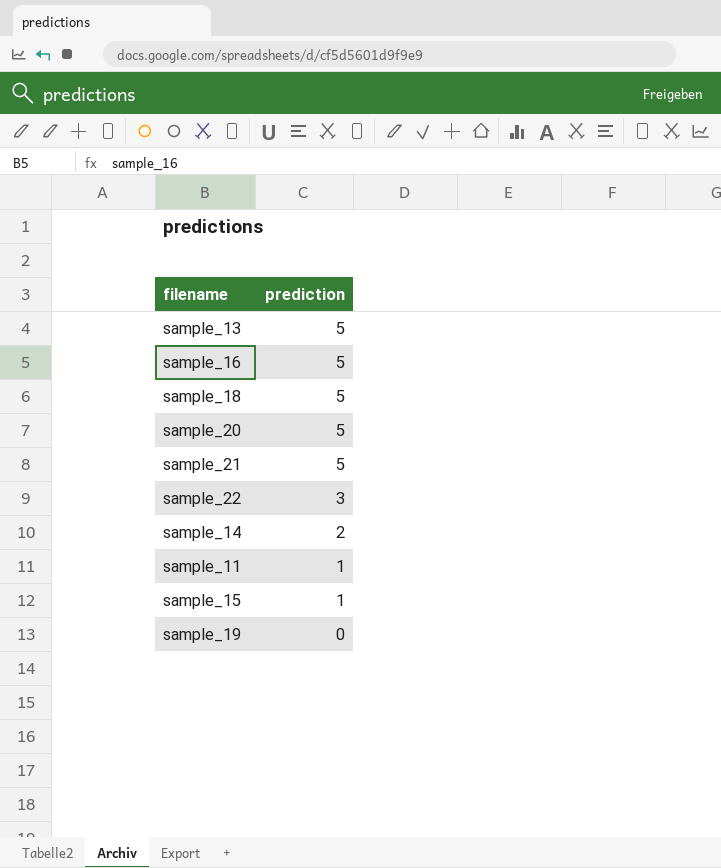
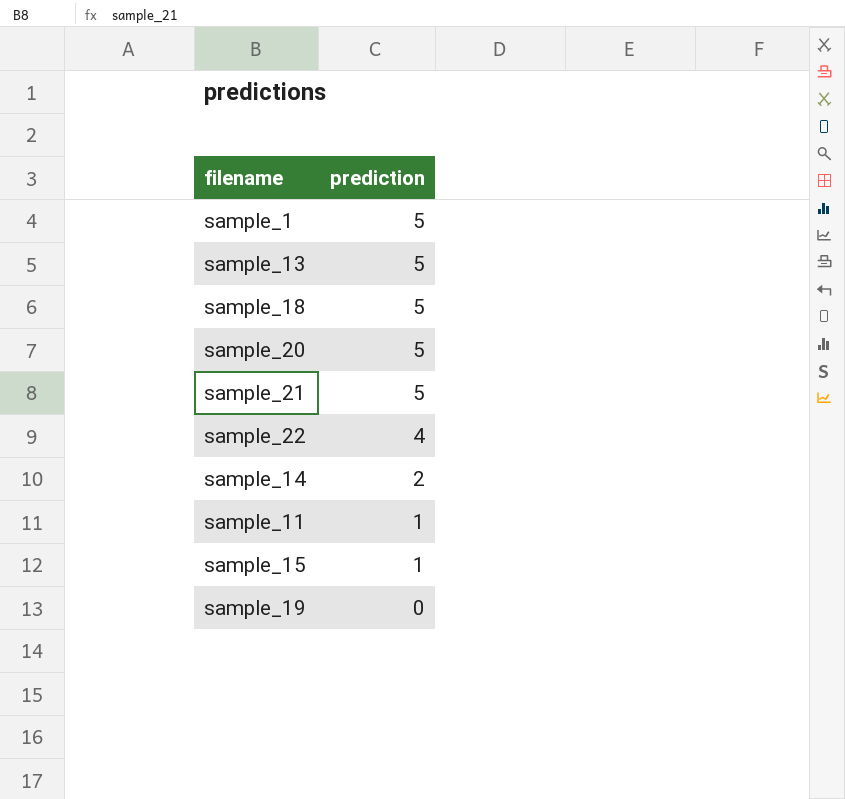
row sample_16: 5 -> none
row sample_1: none -> 5
sample_22 | prediction: 3 -> 4

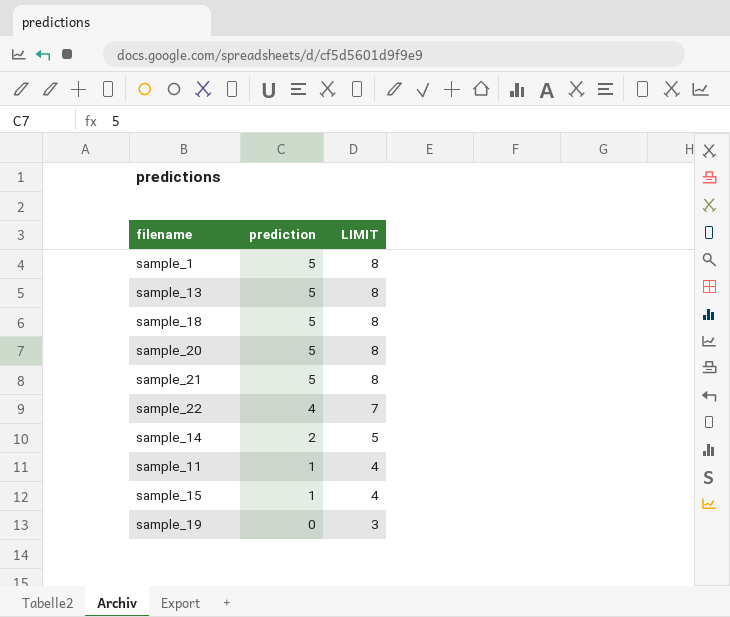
column LIMIT | formula: none -> [prediction] + 3

